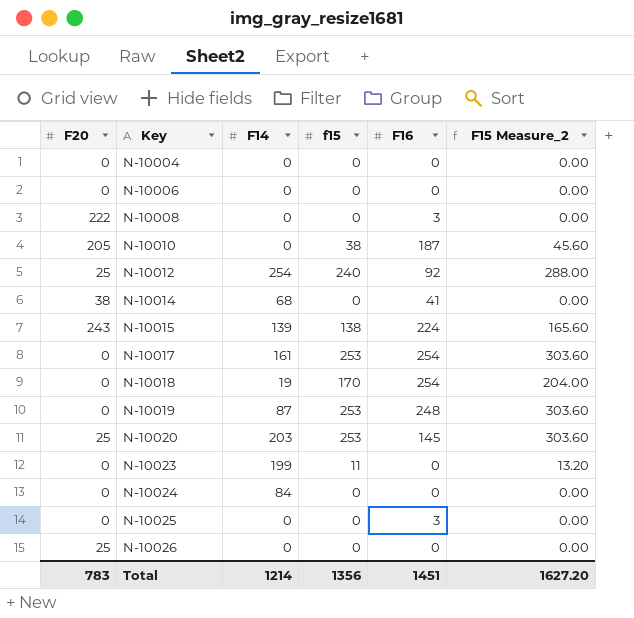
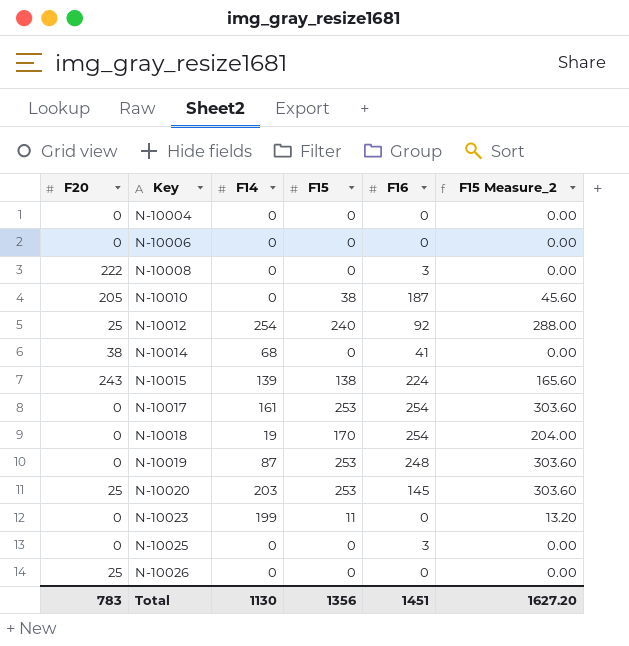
column name: f15 -> F15
row N-10024: 0 | 84 | 0 | 0 | 0.00 -> none
Total | F14: 1214 -> 1130

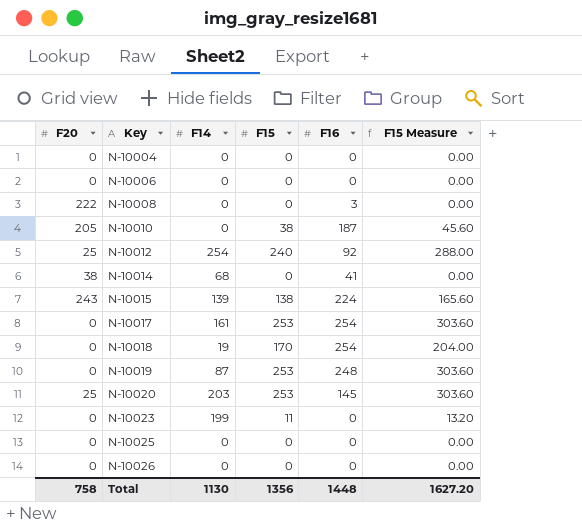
column name: F15 Measure_2 -> F15 Measure
N-10025 | F16: 3 -> 0
N-10026 | F20: 25 -> 0
Total | F20: 783 -> 758
Total | F16: 1451 -> 1448

